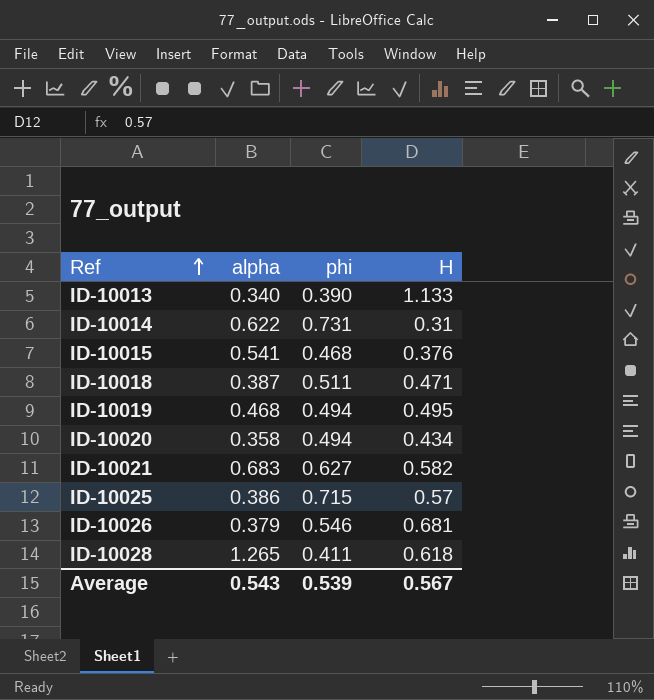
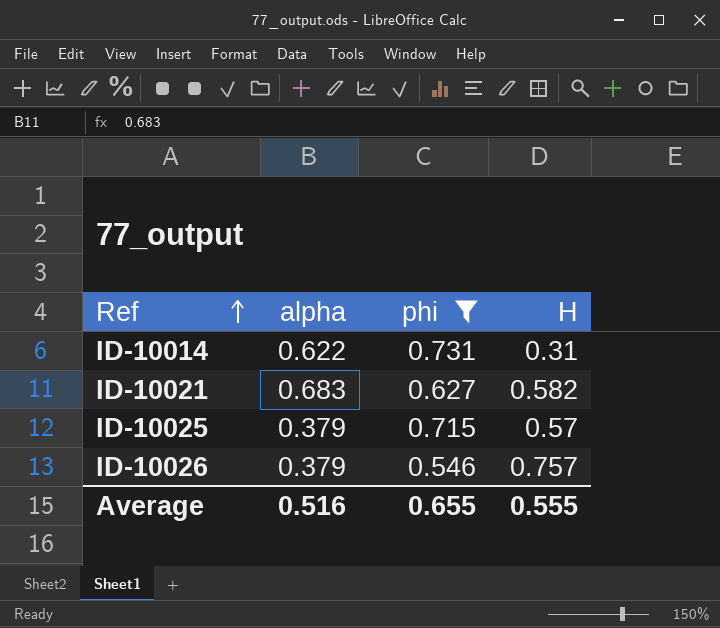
filter: none -> phi >= 0.546
ID-10025 | alpha: 0.386 -> 0.379
ID-10026 | H: 0.681 -> 0.757
Average | alpha: 0.543 -> 0.516
Average | phi: 0.539 -> 0.655
Average | H: 0.567 -> 0.555

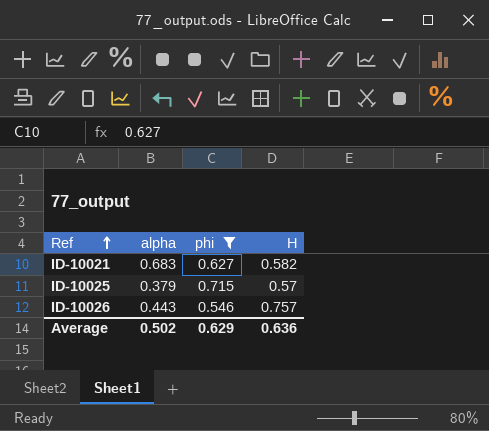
row ID-10014: 0.622 | 0.731 | 0.31 -> none
ID-10026 | alpha: 0.379 -> 0.443
Average | alpha: 0.516 -> 0.502
Average | phi: 0.655 -> 0.629
Average | H: 0.555 -> 0.636

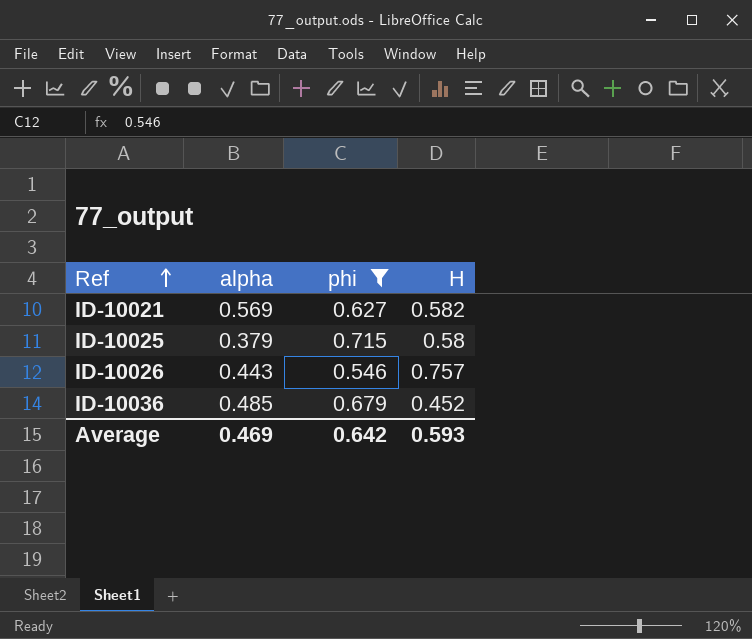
ID-10021 | alpha: 0.683 -> 0.569
ID-10025 | H: 0.57 -> 0.58
row ID-10036: none -> 0.485 | 0.679 | 0.452
Average | alpha: 0.502 -> 0.469
Average | phi: 0.629 -> 0.642
Average | H: 0.636 -> 0.593

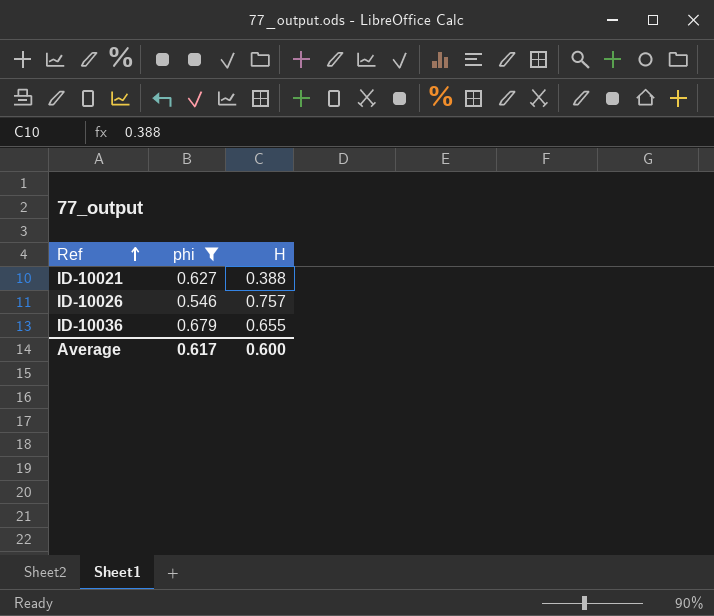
column alpha | position: 2 -> none
row ID-10025: 0.379 | 0.715 | 0.58 -> none
ID-10021 | H: 0.582 -> 0.388
ID-10036 | H: 0.452 -> 0.655
Average | phi: 0.642 -> 0.617
Average | H: 0.593 -> 0.600

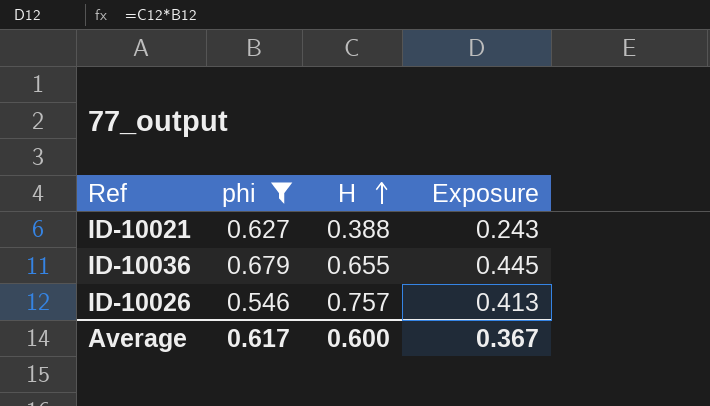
row order: Ref ascending -> H ascending
column Exposure | formula: none -> [phi] * [H]

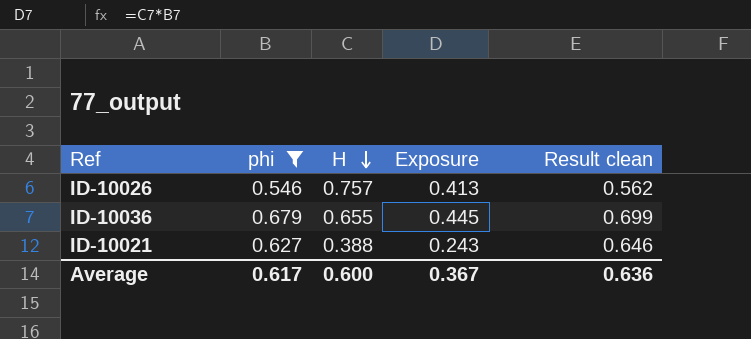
row order: H ascending -> H descending
column Result clean | formula: none -> [phi] * 1.03

